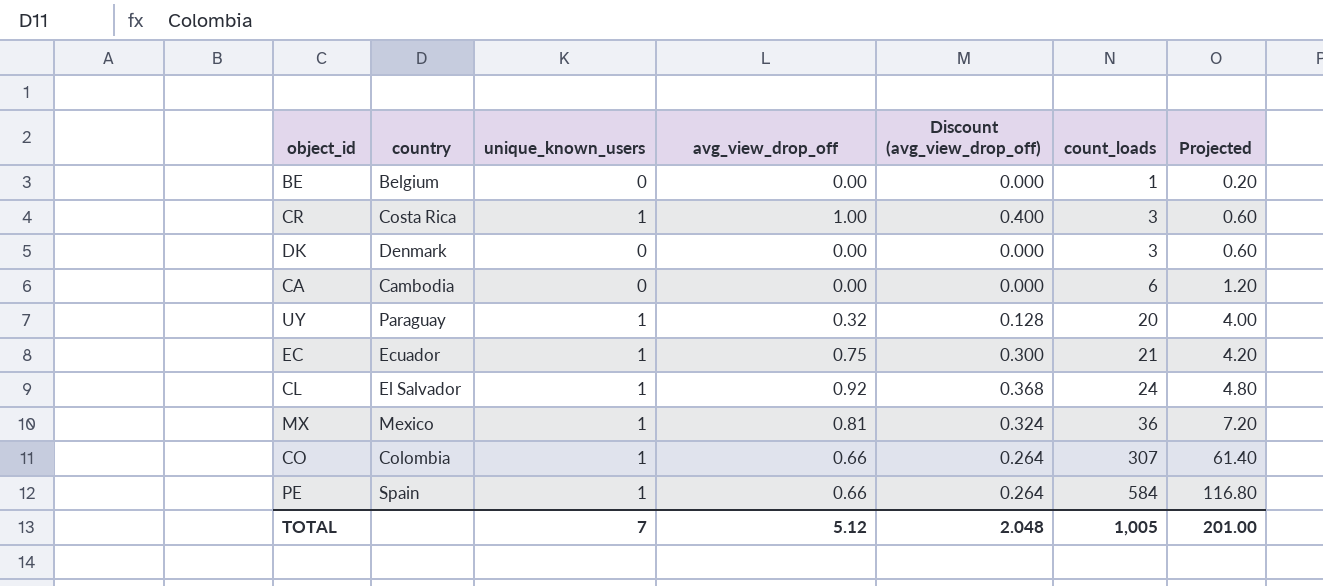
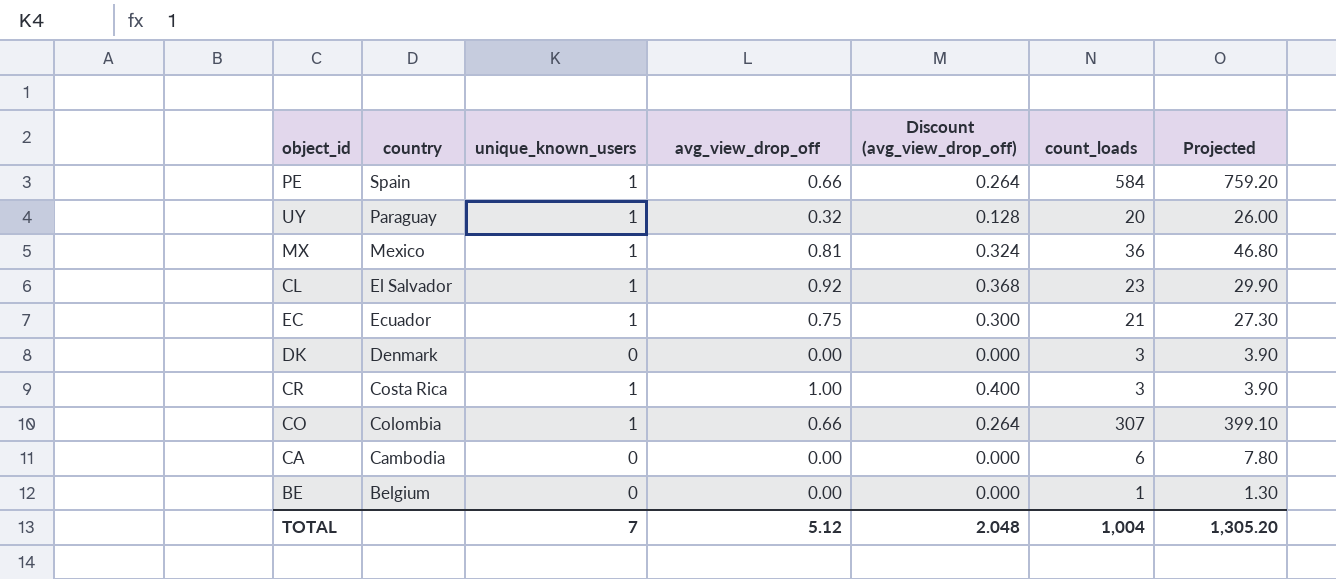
row order: count_loads ascending -> country descending
column Projected | formula: [count_loads] * 0.2 -> [count_loads] * 1.3
CL | count_loads: 24 -> 23
TOTAL | count_loads: 1,005 -> 1,004
TOTAL | Projected: 201.00 -> 1,305.20

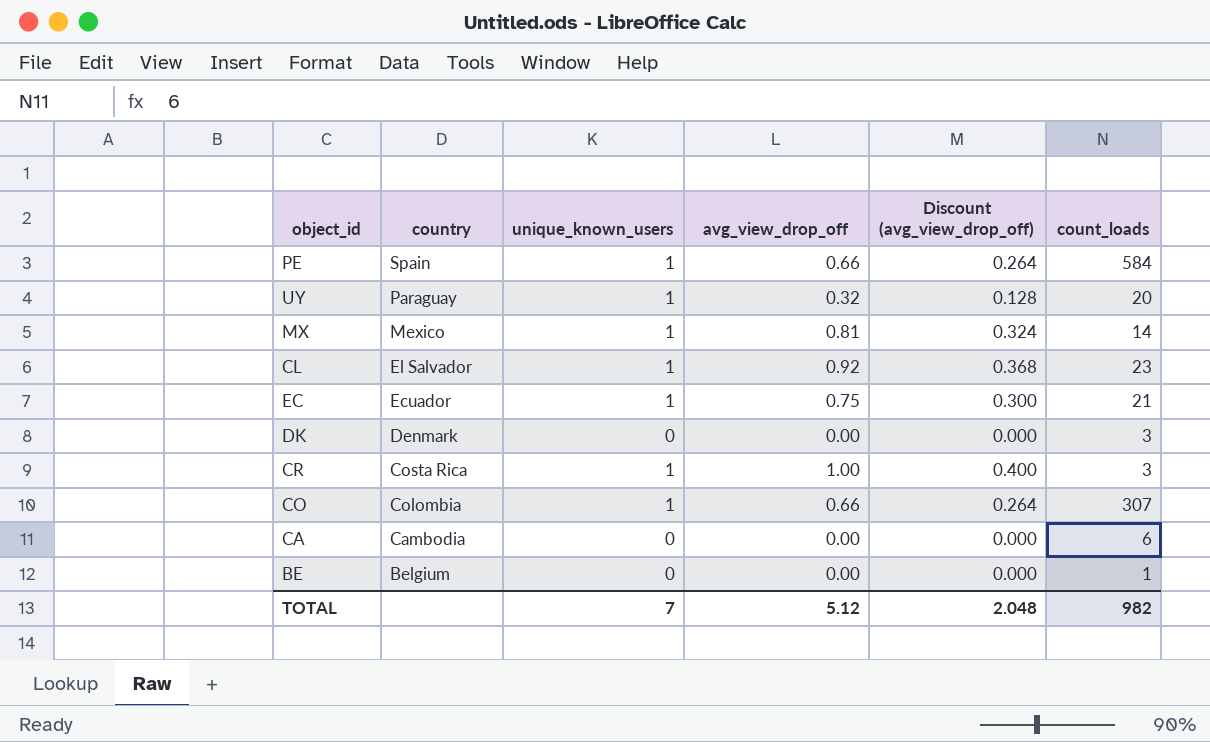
column Projected | formula: [count_loads] * 1.3 -> none
MX | count_loads: 36 -> 14
TOTAL | count_loads: 1,004 -> 982

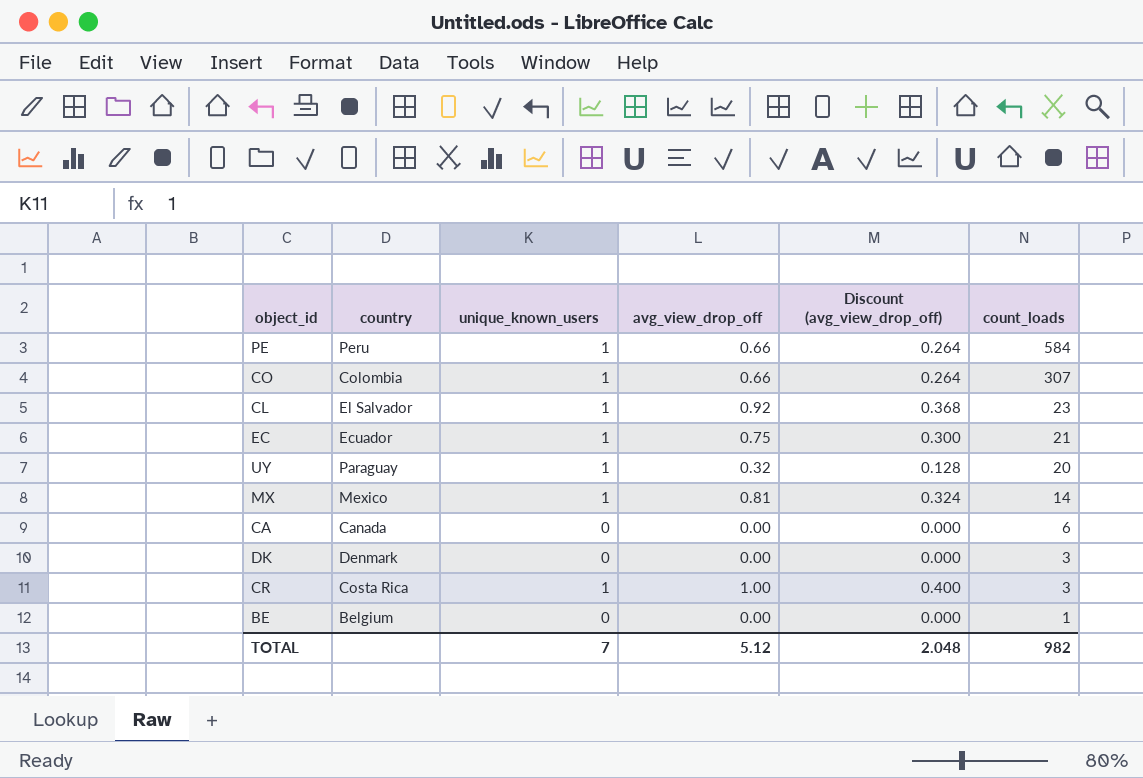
row order: country descending -> count_loads descending
PE | country: Spain -> Peru
CA | country: Cambodia -> Canada

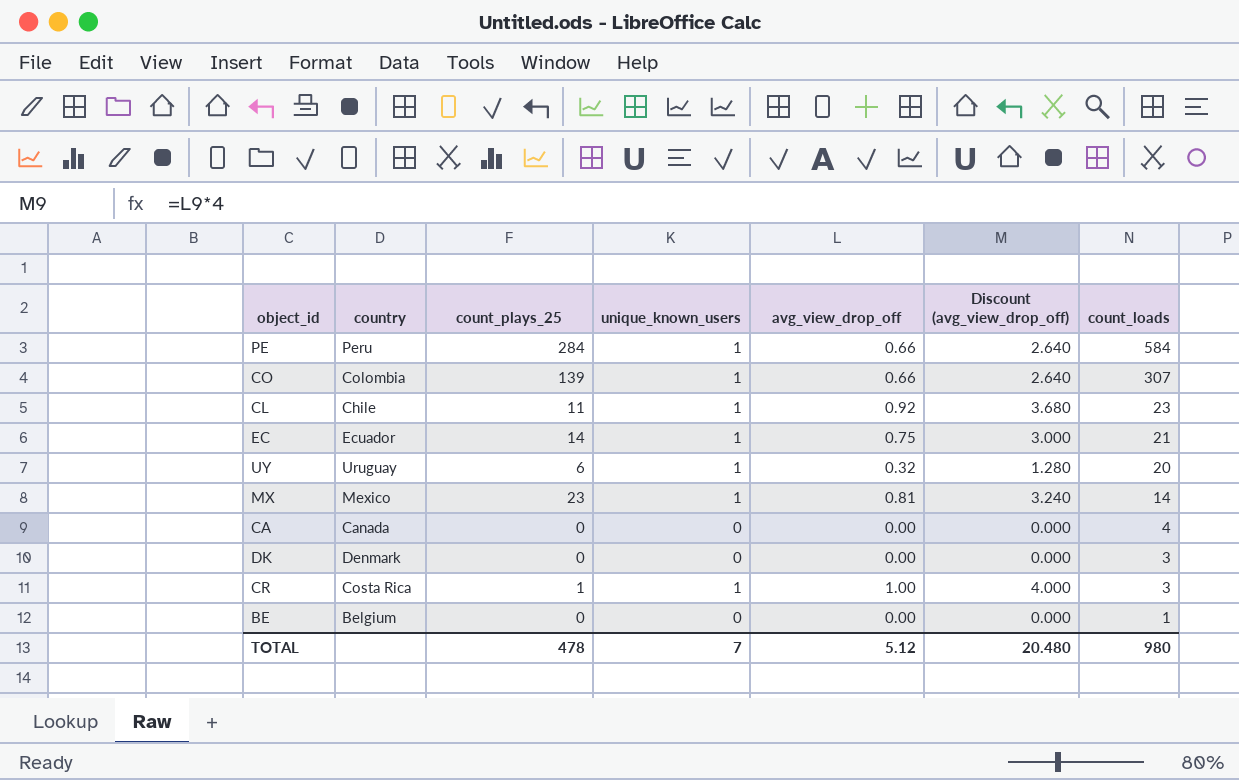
column count_plays_25 | position: none -> 3
column Discount (avg_view_drop_off) | formula: [avg_view_drop_off] * 0.4 -> [avg_view_drop_off] * 4
CL | country: El Salvador -> Chile
UY | country: Paraguay -> Uruguay
CA | count_loads: 6 -> 4
TOTAL | Discount (avg_view_drop_off): 2.048 -> 20.480
TOTAL | count_loads: 982 -> 980

